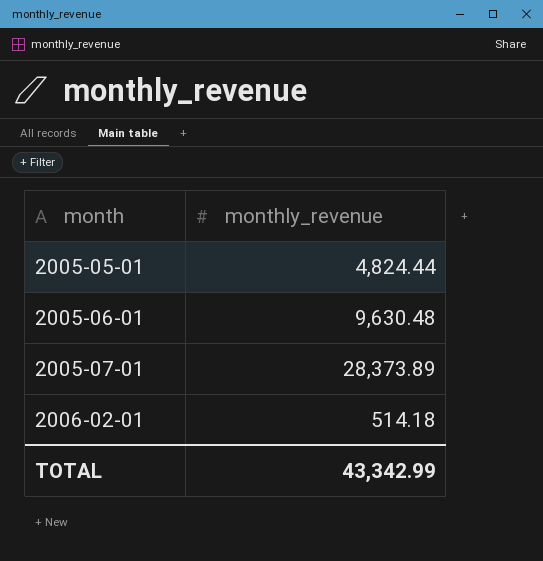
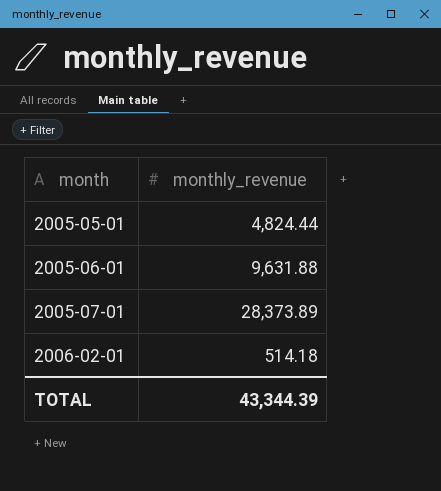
2005-06-01 | monthly_revenue: 9,630.48 -> 9,631.88
TOTAL | monthly_revenue: 43,342.99 -> 43,344.39

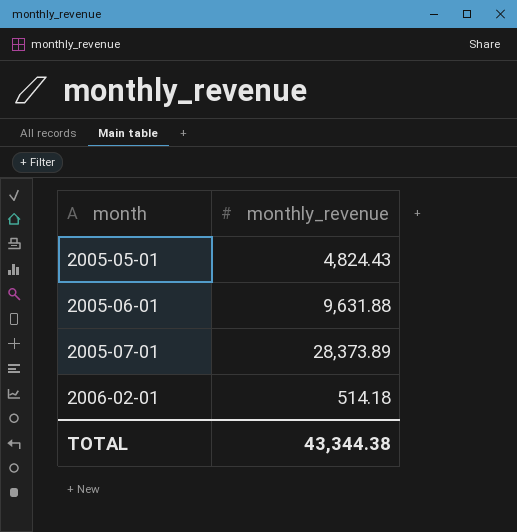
2005-05-01 | monthly_revenue: 4,824.44 -> 4,824.43
TOTAL | monthly_revenue: 43,344.39 -> 43,344.38

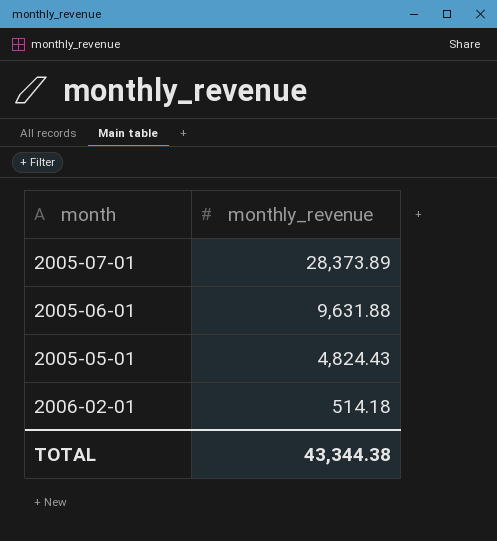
row order: month ascending -> monthly_revenue descending

